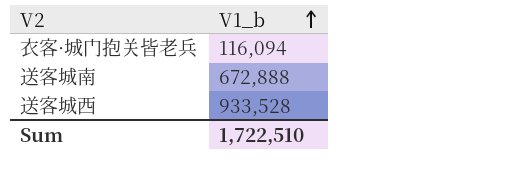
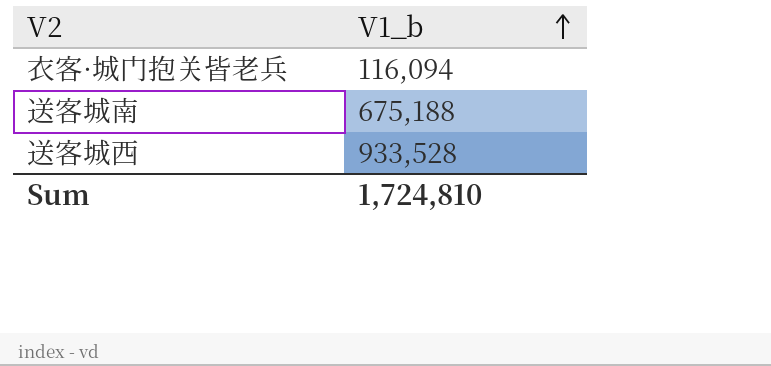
送客城南 | V1_b: 672,888 -> 675,188
Sum | V1_b: 1,722,510 -> 1,724,810

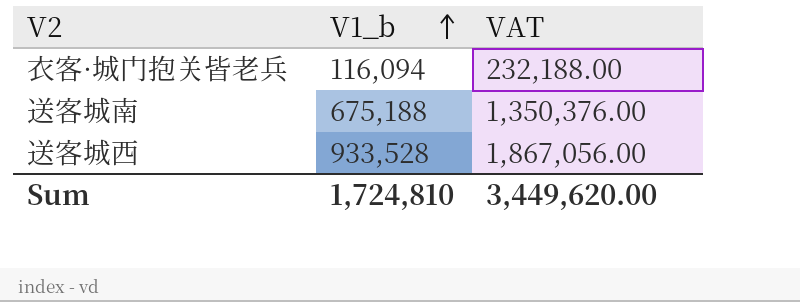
column VAT | formula: none -> [V1_b] * 2

